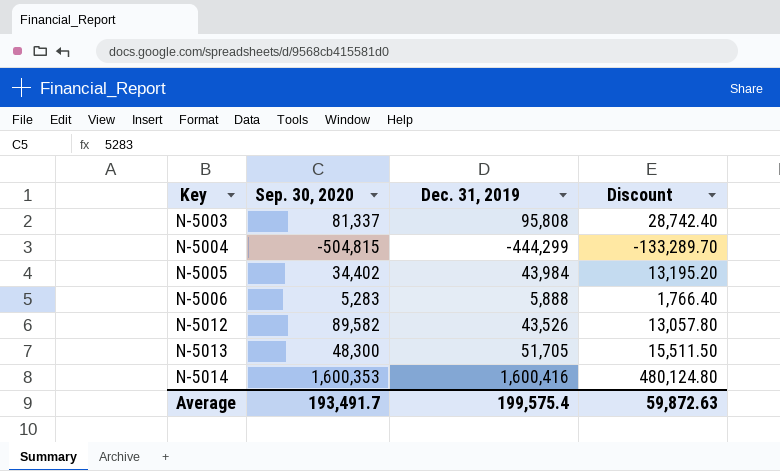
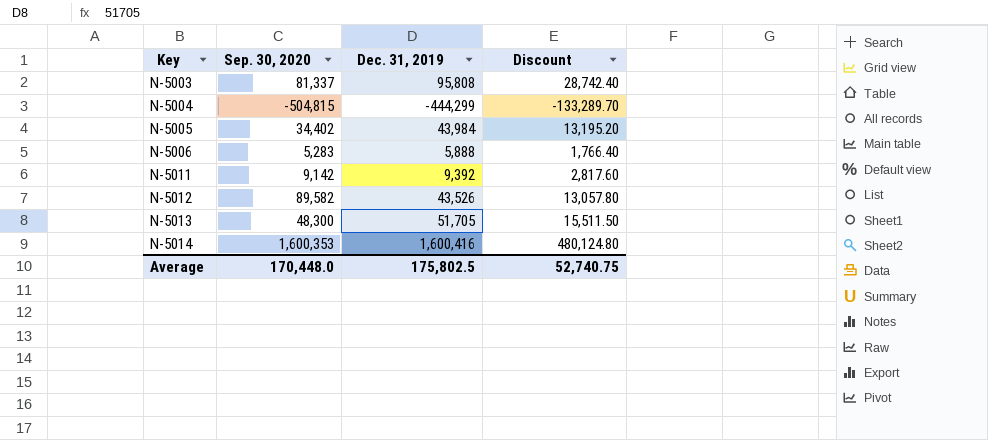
row N-5011: none -> 9,142 | 9,392 | 2,817.60
Average | Sep. 30, 2020: 193,491.7 -> 170,448.0
Average | Dec. 31, 2019: 199,575.4 -> 175,802.5
Average | Discount: 59,872.63 -> 52,740.75

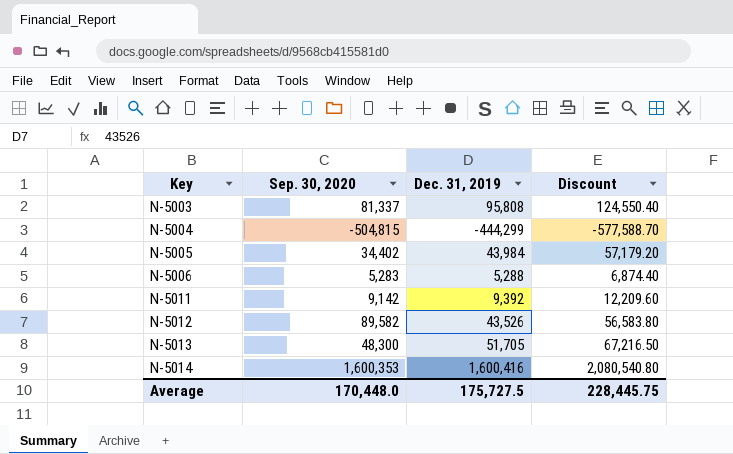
column Discount | formula: [Dec. 31, 2019] * 0.3 -> [Dec. 31, 2019] * 1.3
N-5006 | Dec. 31, 2019: 5,888 -> 5,288
Average | Dec. 31, 2019: 175,802.5 -> 175,727.5
Average | Discount: 52,740.75 -> 228,445.75

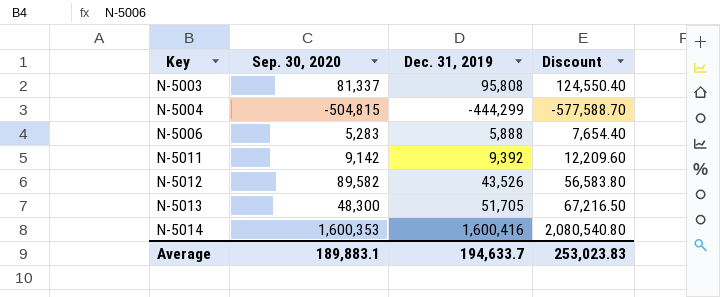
row N-5005: 34,402 | 43,984 | 57,179.20 -> none
N-5006 | Dec. 31, 2019: 5,288 -> 5,888
N-5006 | Discount: 6,874.40 -> 7,654.40
Average | Sep. 30, 2020: 170,448.0 -> 189,883.1
Average | Dec. 31, 2019: 175,727.5 -> 194,633.7
Average | Discount: 228,445.75 -> 253,023.83

